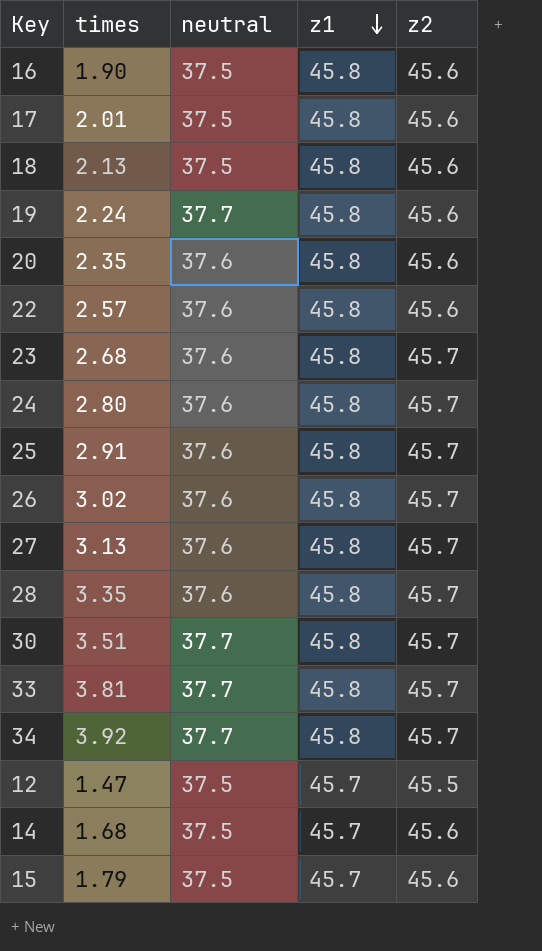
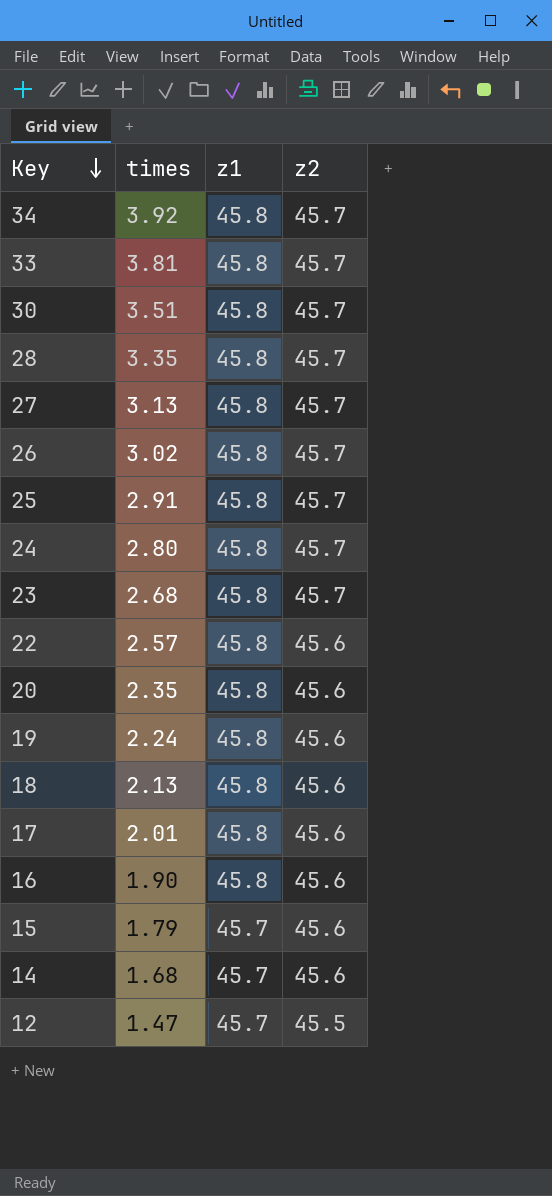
row order: z1 descending -> Key descending
column neutral | position: 3 -> none

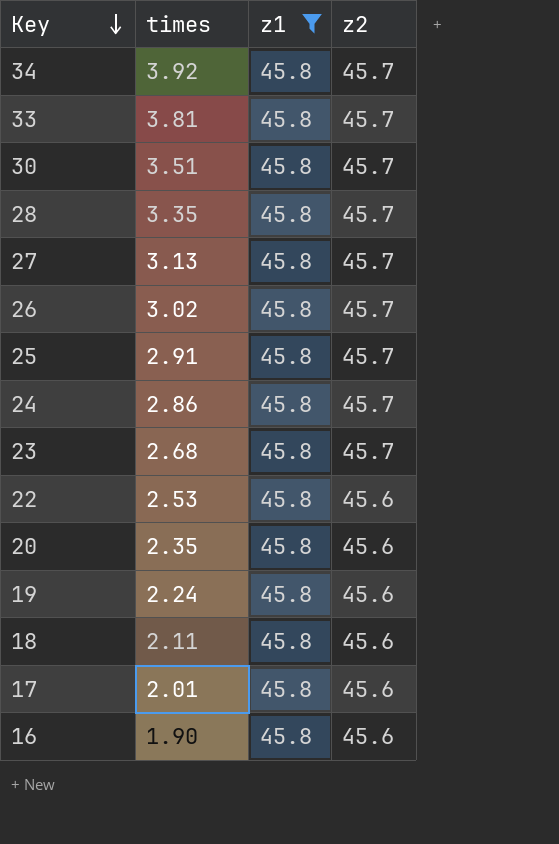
filter: none -> z1 = 45.8
24 | times: 2.80 -> 2.86
22 | times: 2.57 -> 2.53
18 | times: 2.13 -> 2.11

